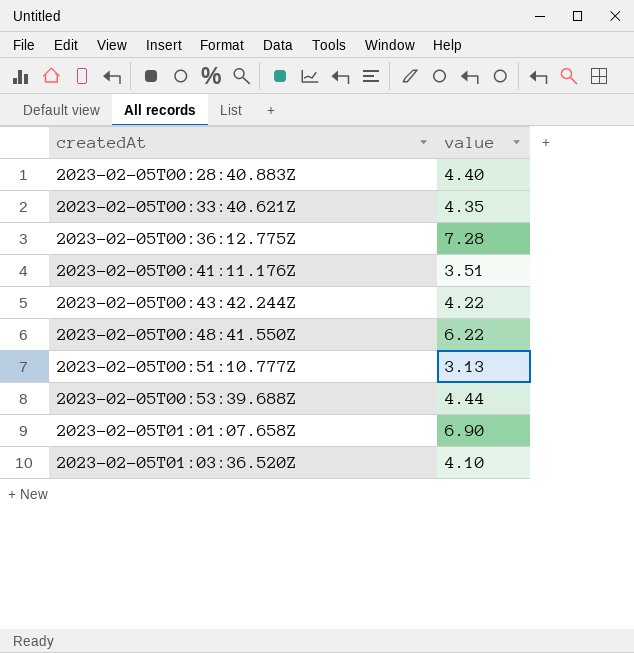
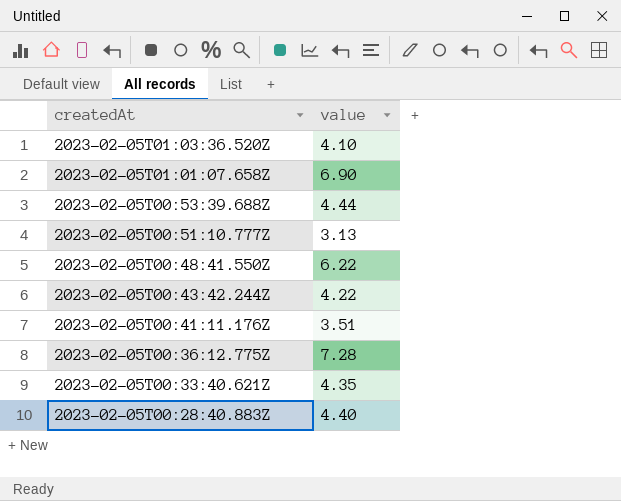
row order: createdAt ascending -> createdAt descending

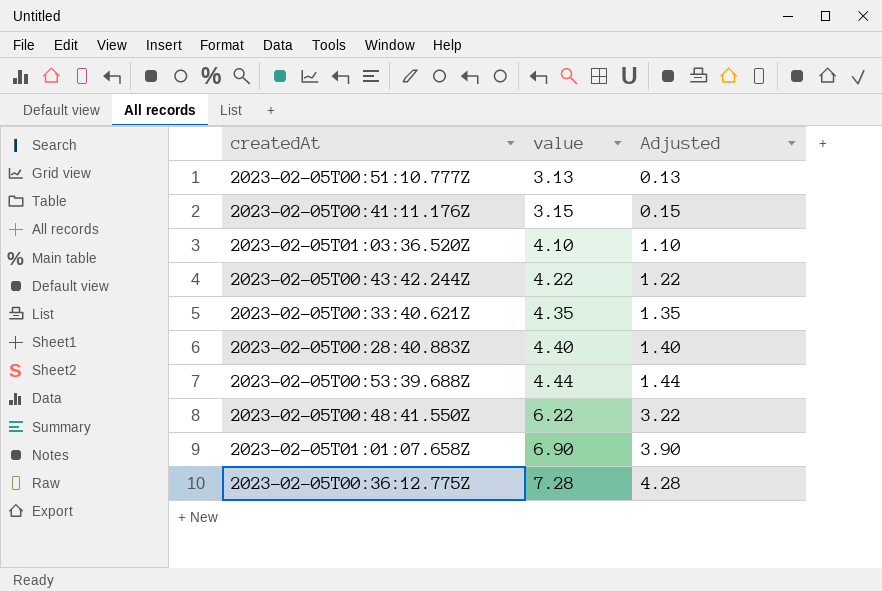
row order: createdAt descending -> value ascending
column Adjusted | formula: none -> [value] - 3
2023-02-05T00:41:11.176Z | value: 3.51 -> 3.15

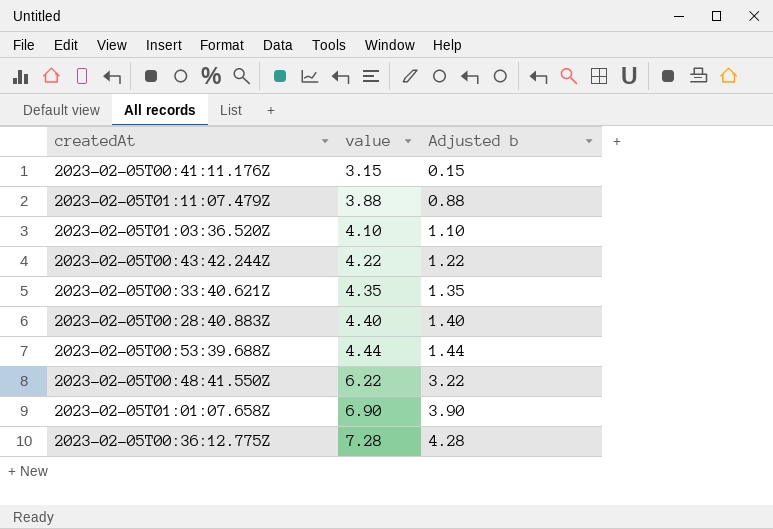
column name: Adjusted -> Adjusted b
row 2023-02-05T00:51:10.777Z: 3.13 | 0.13 -> none
row 2023-02-05T01:11:07.479Z: none -> 3.88 | 0.88

